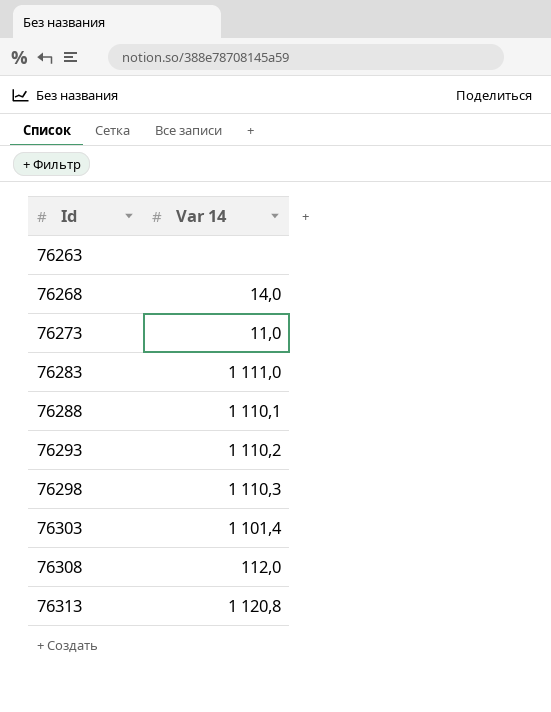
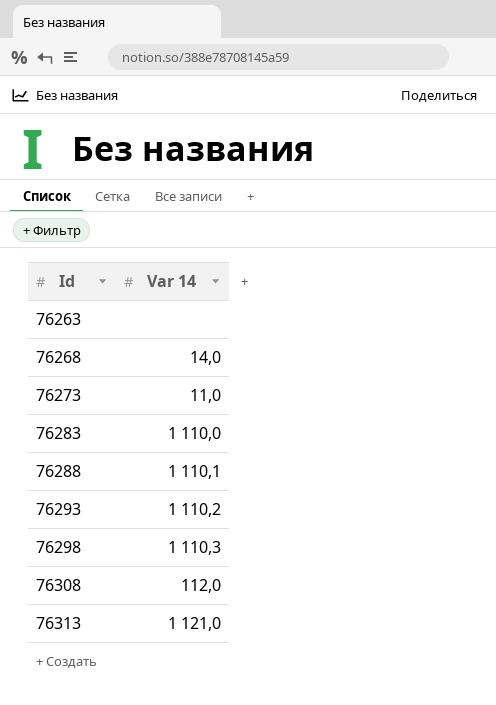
row 76303: 1 101,4 -> none
76283 | Var 14: 1 111,0 -> 1 110,0
76313 | Var 14: 1 120,8 -> 1 121,0

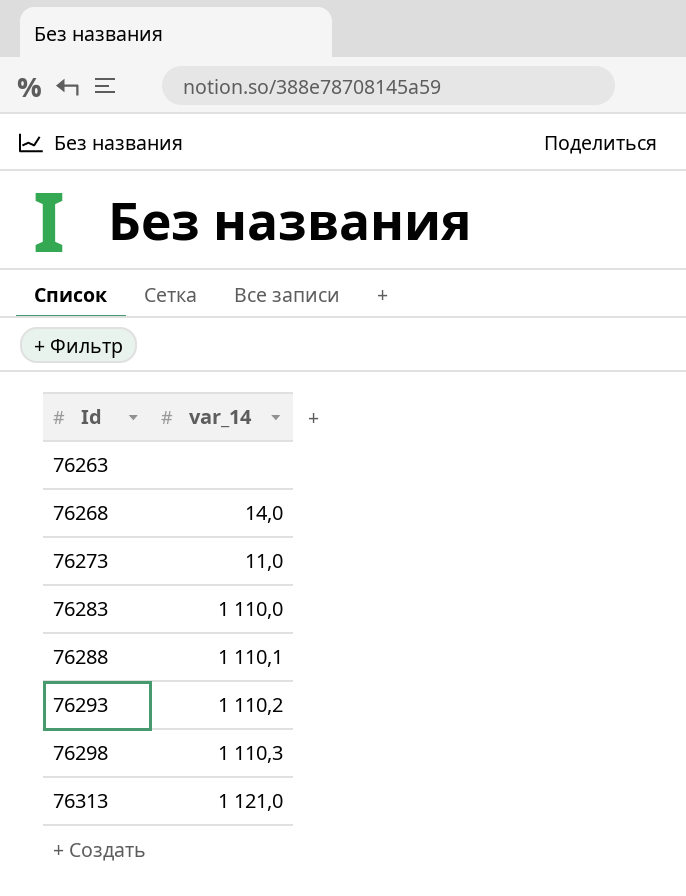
column name: Var 14 -> var_14
row 76308: 112,0 -> none

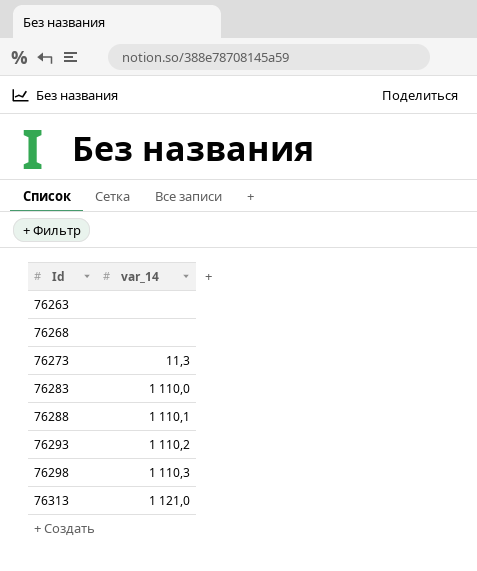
76268 | var_14: 14,0 -> none
76273 | var_14: 11,0 -> 11,3

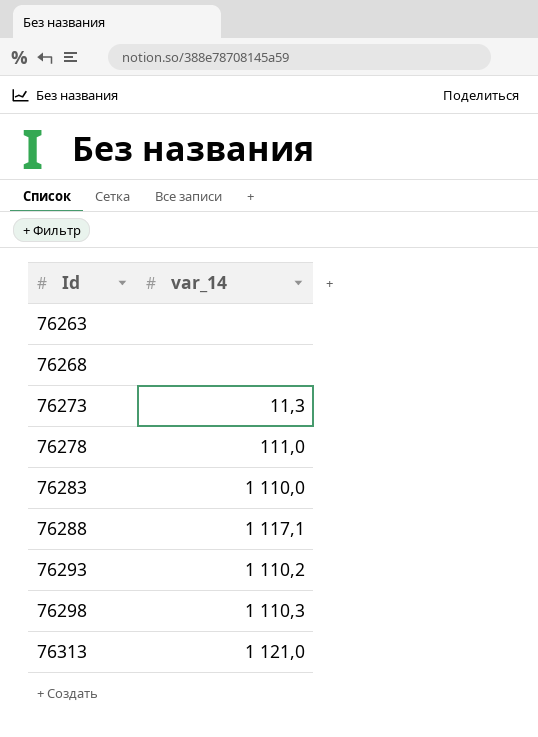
row 76278: none -> 111,0
76288 | var_14: 1 110,1 -> 1 117,1

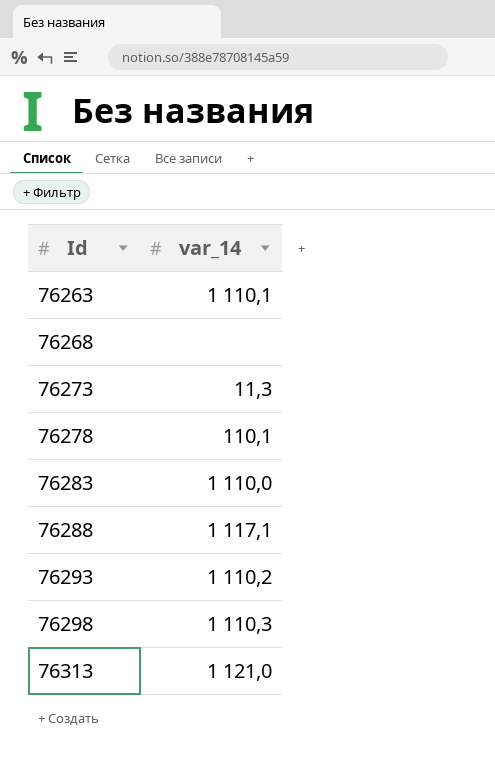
76263 | var_14: none -> 1 110,1
76278 | var_14: 111,0 -> 110,1

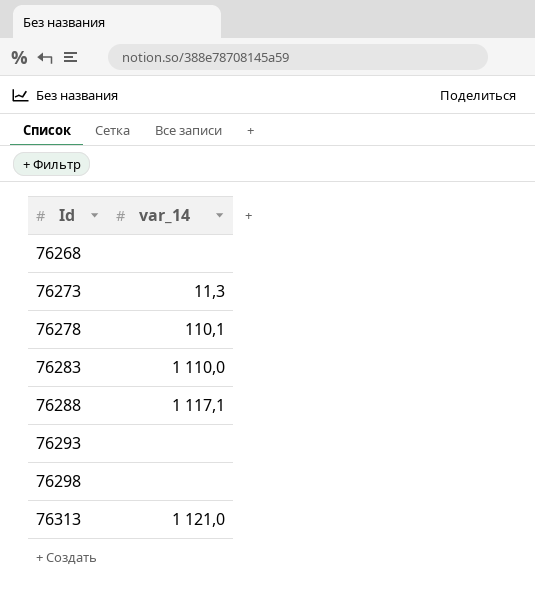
row 76263: 1 110,1 -> none
76293 | var_14: 1 110,2 -> none
76298 | var_14: 1 110,3 -> none

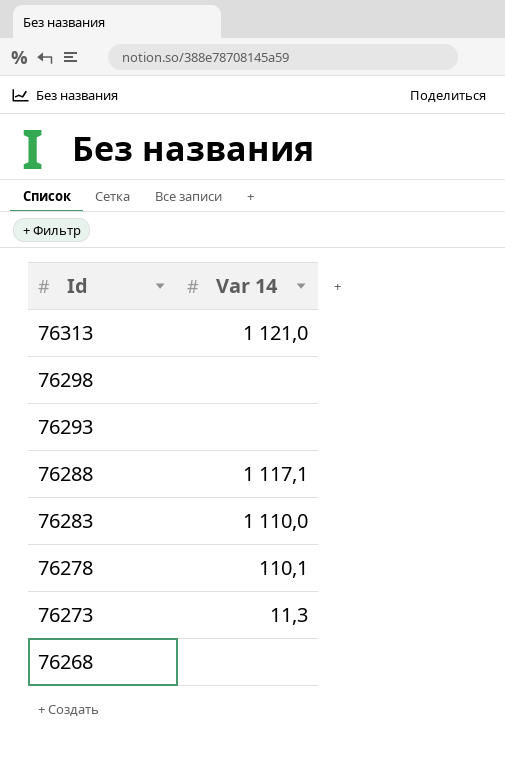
row order: Id ascending -> Id descending
column name: var_14 -> Var 14

